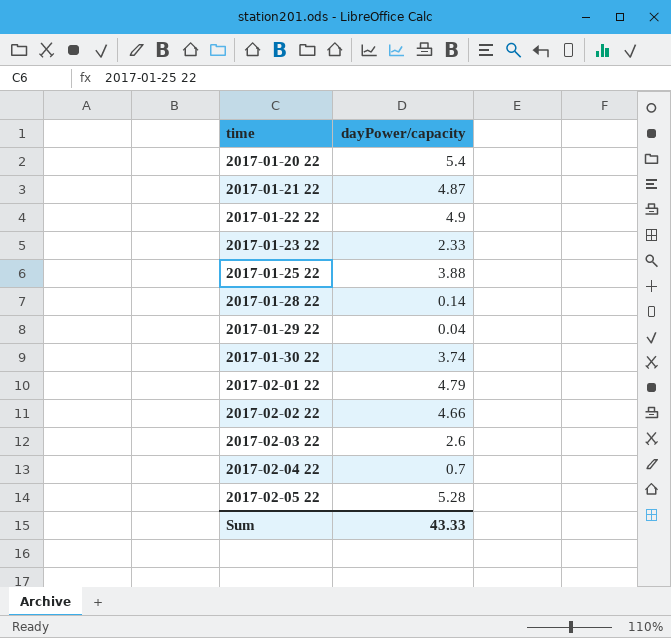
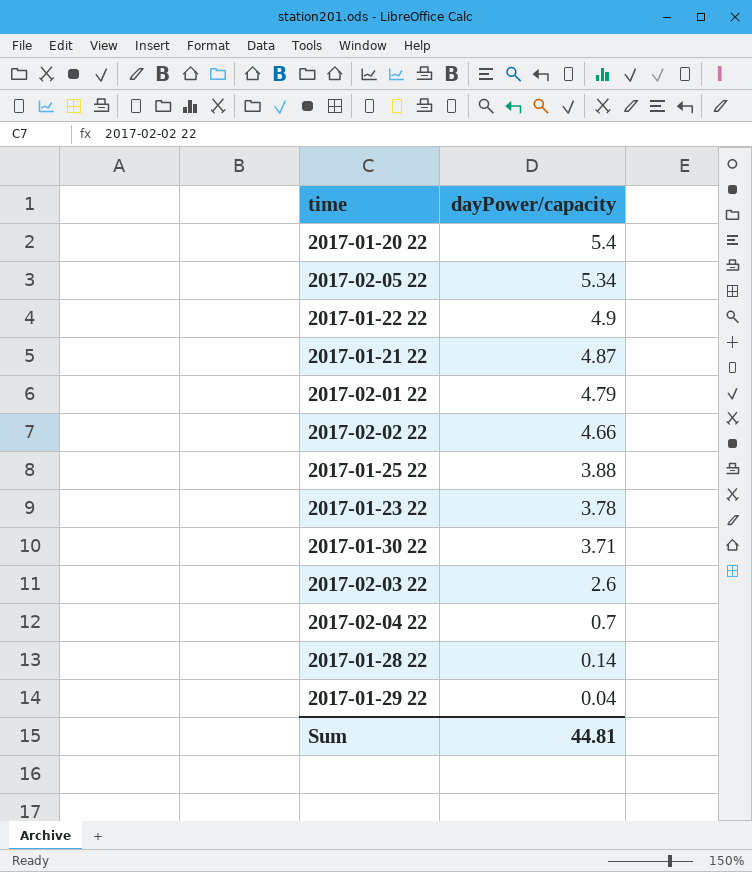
row order: time ascending -> dayPower/capacity descending
2017-02-05 22 | dayPower/capacity: 5.28 -> 5.34
2017-01-23 22 | dayPower/capacity: 2.33 -> 3.78
2017-01-30 22 | dayPower/capacity: 3.74 -> 3.71
Sum | dayPower/capacity: 43.33 -> 44.81

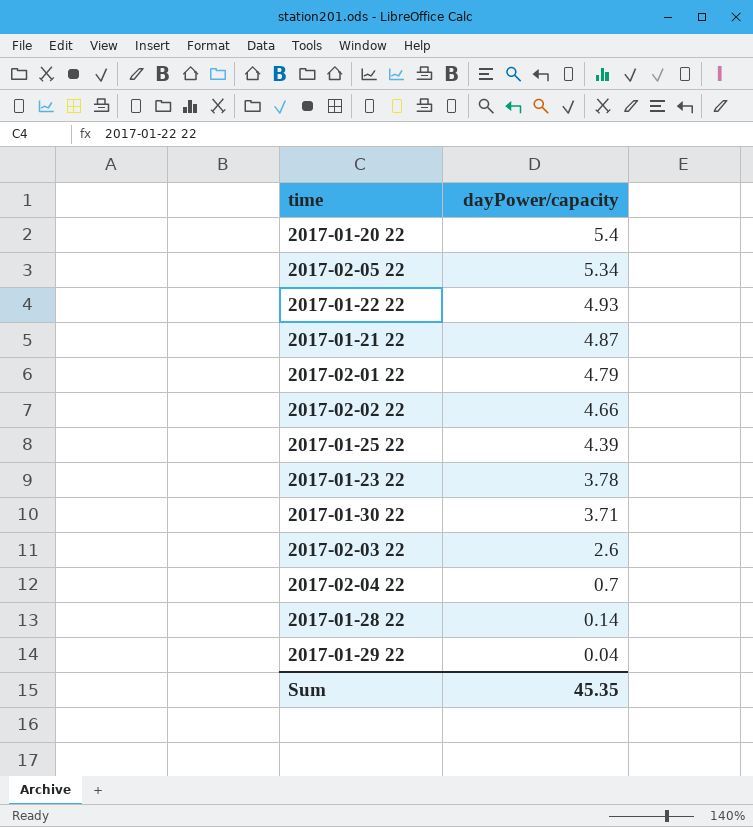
2017-01-22 22 | dayPower/capacity: 4.9 -> 4.93
2017-01-25 22 | dayPower/capacity: 3.88 -> 4.39
Sum | dayPower/capacity: 44.81 -> 45.35

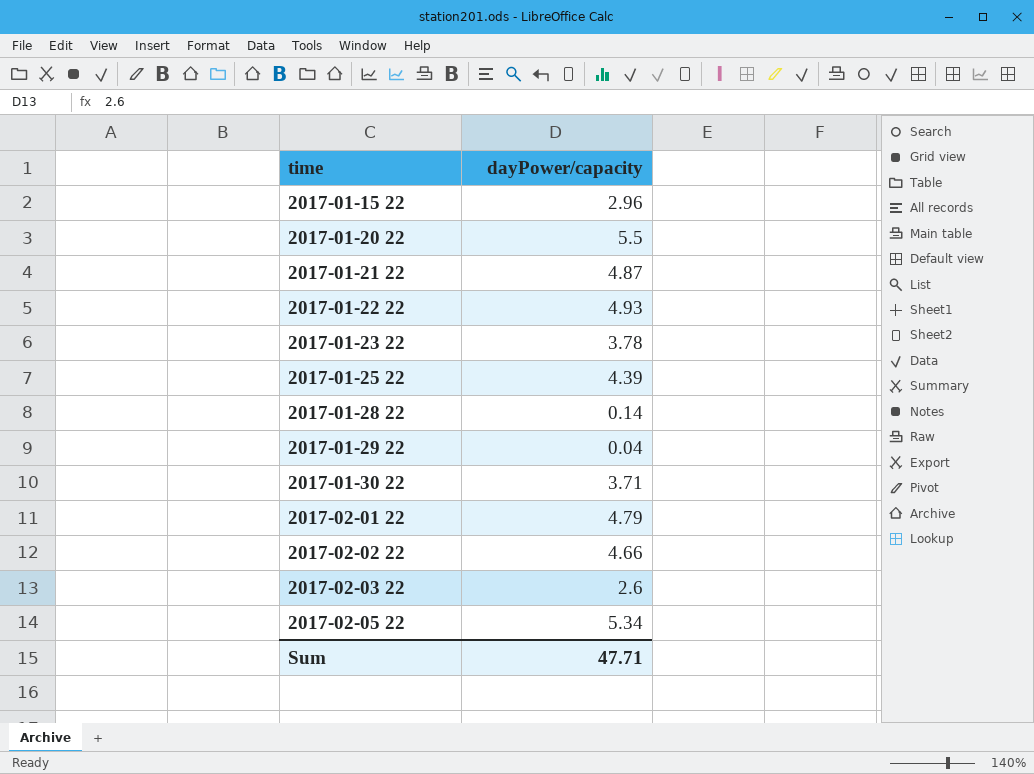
row order: dayPower/capacity descending -> time ascending
row 2017-02-04 22: 0.7 -> none
row 2017-01-15 22: none -> 2.96
2017-01-20 22 | dayPower/capacity: 5.4 -> 5.5
Sum | dayPower/capacity: 45.35 -> 47.71

